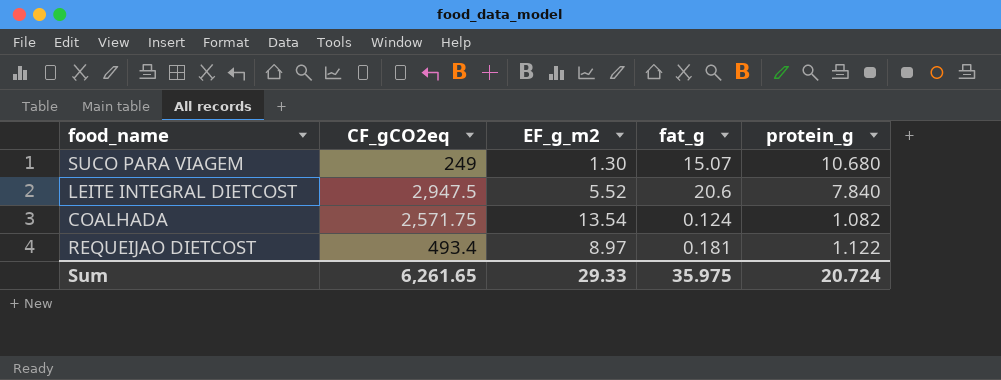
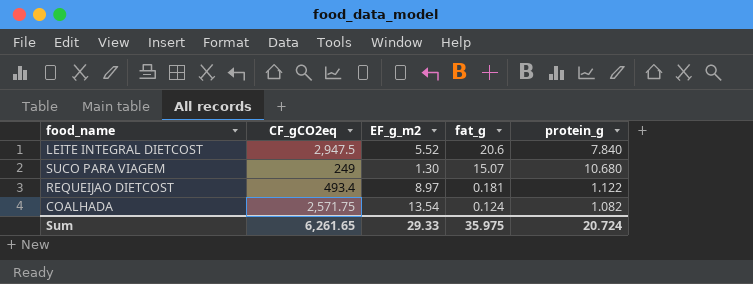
row order: none -> fat_g descending

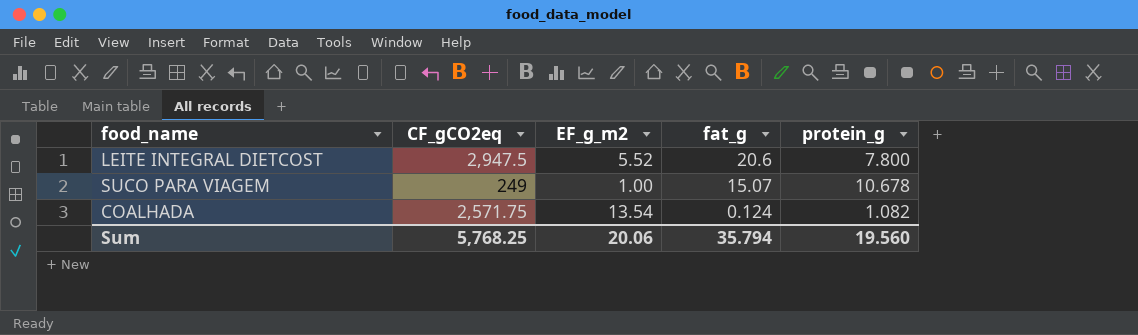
row REQUEIJAO DIETCOST: 493.4 | 8.97 | 0.181 | 1.122 -> none
LEITE INTEGRAL DIETCOST | protein_g: 7.840 -> 7.800
SUCO PARA VIAGEM | EF_g_m2: 1.30 -> 1.00
SUCO PARA VIAGEM | protein_g: 10.680 -> 10.678
Sum | CF_gCO2eq: 6,261.65 -> 5,768.25
Sum | EF_g_m2: 29.33 -> 20.06
Sum | fat_g: 35.975 -> 35.794
Sum | protein_g: 20.724 -> 19.560

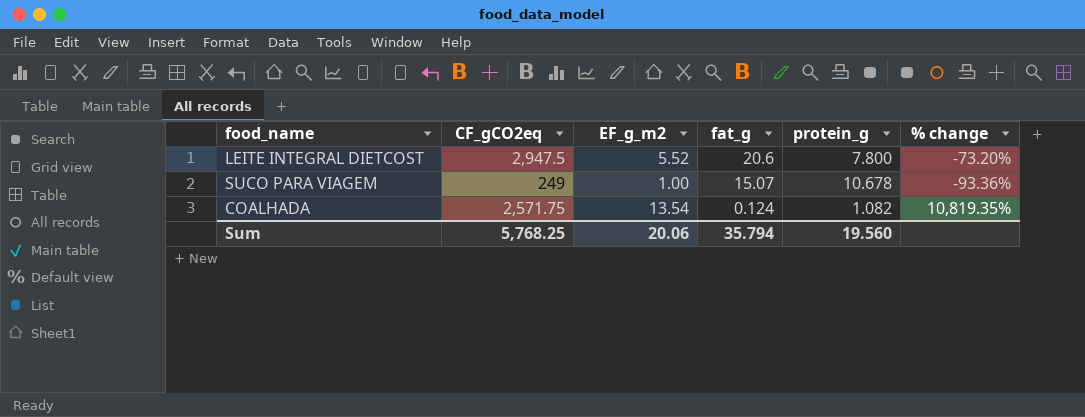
column % change | formula: none -> ([EF_g_m2] - [fat_g]) / [fat_g]

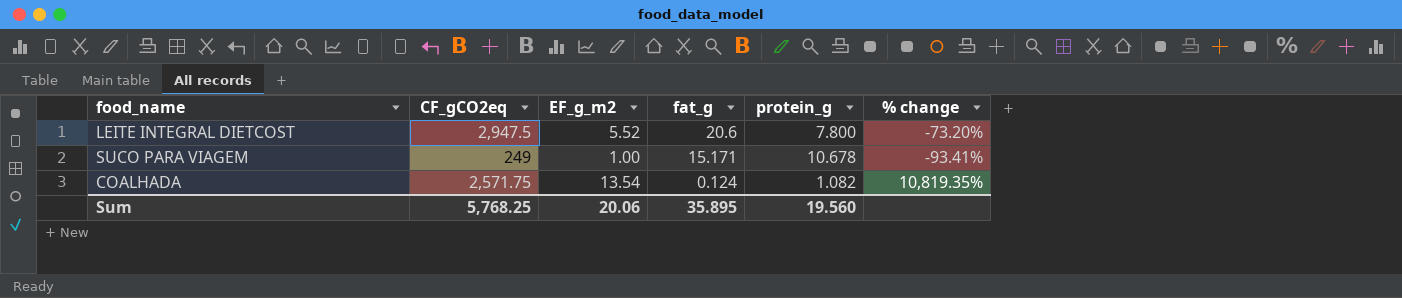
SUCO PARA VIAGEM | fat_g: 15.07 -> 15.171
SUCO PARA VIAGEM | % change: -93.36% -> -93.41%
Sum | fat_g: 35.794 -> 35.895

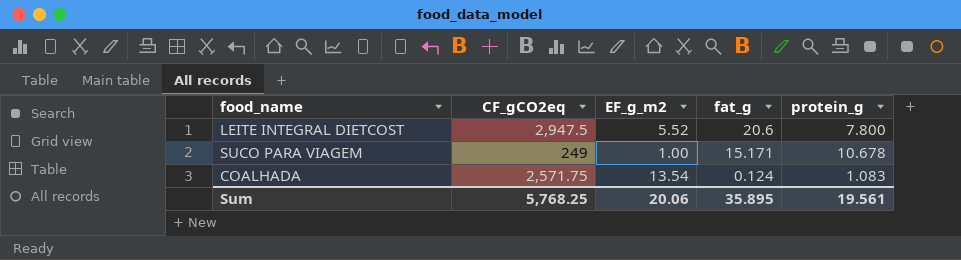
column % change | formula: ([EF_g_m2] - [fat_g]) / [fat_g] -> none
COALHADA | protein_g: 1.082 -> 1.083
Sum | protein_g: 19.560 -> 19.561

